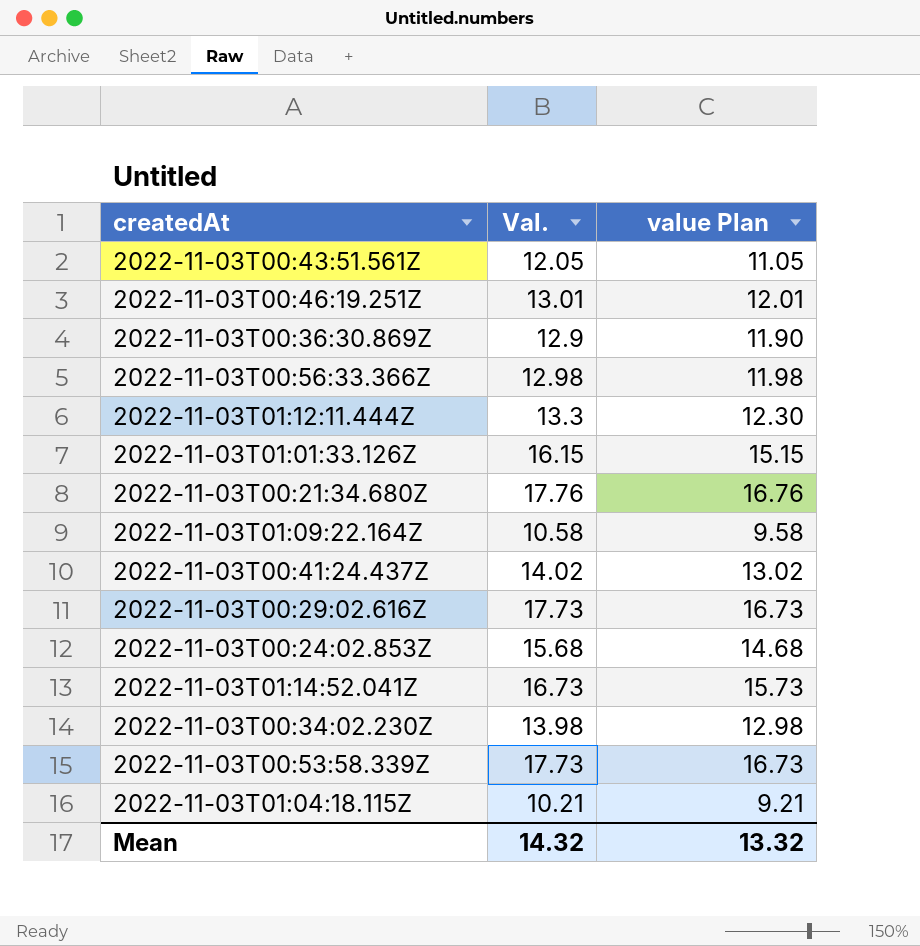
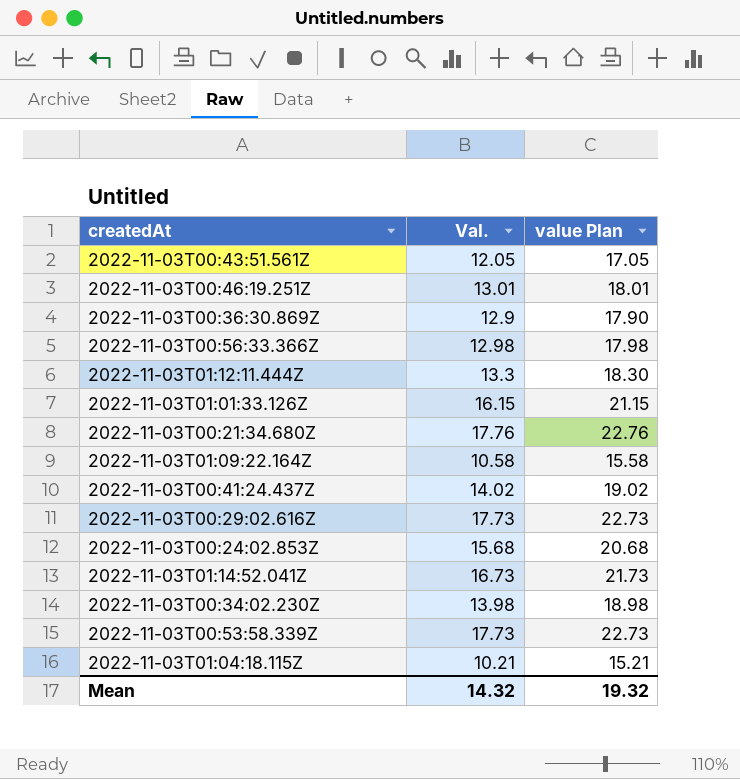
column value Plan | formula: [Val.] - 1 -> [Val.] + 5
Mean | value Plan: 13.32 -> 19.32

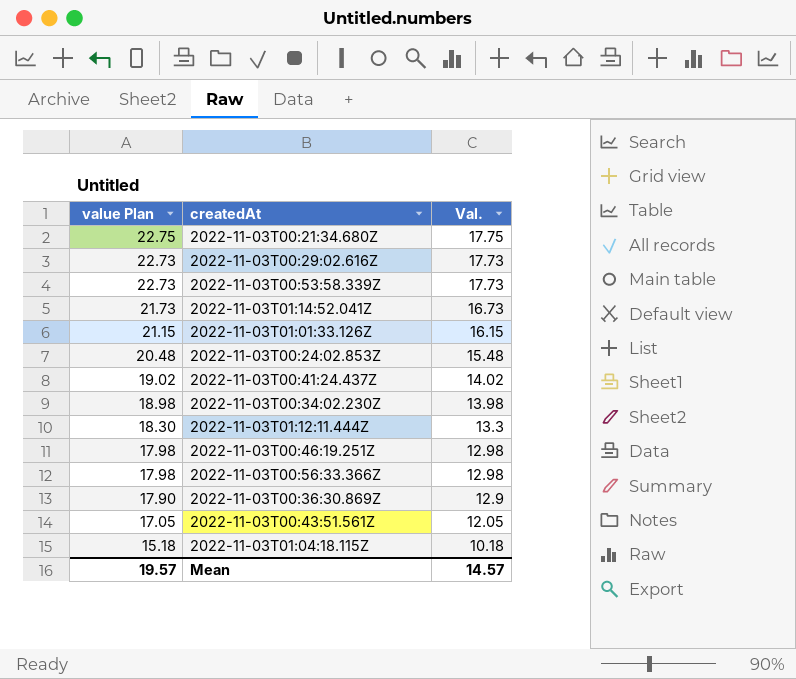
row order: none -> value Plan descending
column value Plan | position: 3 -> 1
row 2022-11-03T01:09:22.164Z: 10.58 | 15.58 -> none
2022-11-03T00:21:34.680Z | value Plan: 22.76 -> 22.75
2022-11-03T00:21:34.680Z | Val.: 17.76 -> 17.75
2022-11-03T00:24:02.853Z | value Plan: 20.68 -> 20.48
2022-11-03T00:24:02.853Z | Val.: 15.68 -> 15.48
2022-11-03T00:46:19.251Z | value Plan: 18.01 -> 17.98
2022-11-03T00:46:19.251Z | Val.: 13.01 -> 12.98
2022-11-03T01:04:18.115Z | value Plan: 15.21 -> 15.18
2022-11-03T01:04:18.115Z | Val.: 10.21 -> 10.18
Mean | value Plan: 19.32 -> 19.57
Mean | Val.: 14.32 -> 14.57

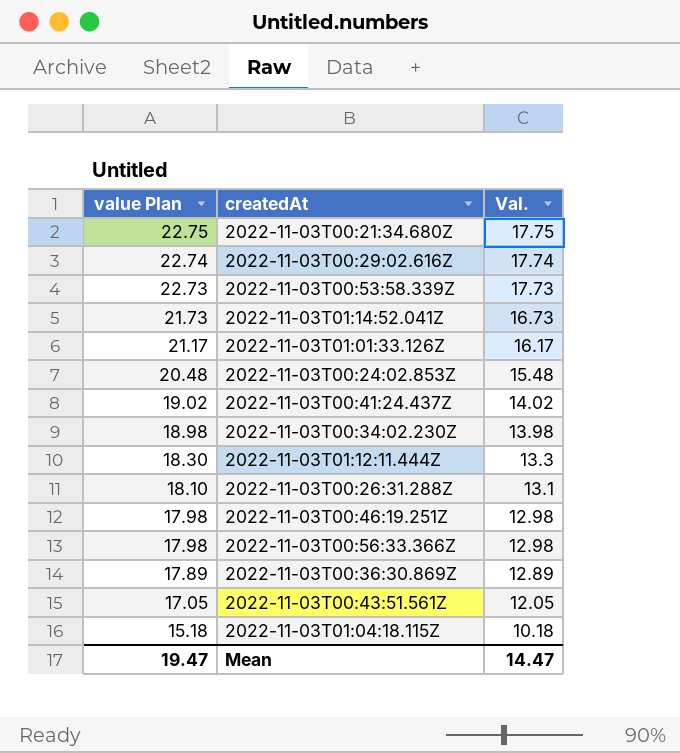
2022-11-03T00:29:02.616Z | value Plan: 22.73 -> 22.74
2022-11-03T00:29:02.616Z | Val.: 17.73 -> 17.74
2022-11-03T01:01:33.126Z | value Plan: 21.15 -> 21.17
2022-11-03T01:01:33.126Z | Val.: 16.15 -> 16.17
row 2022-11-03T00:26:31.288Z: none -> 18.10 | 13.1
2022-11-03T00:36:30.869Z | value Plan: 17.90 -> 17.89
2022-11-03T00:36:30.869Z | Val.: 12.9 -> 12.89
Mean | value Plan: 19.57 -> 19.47
Mean | Val.: 14.57 -> 14.47

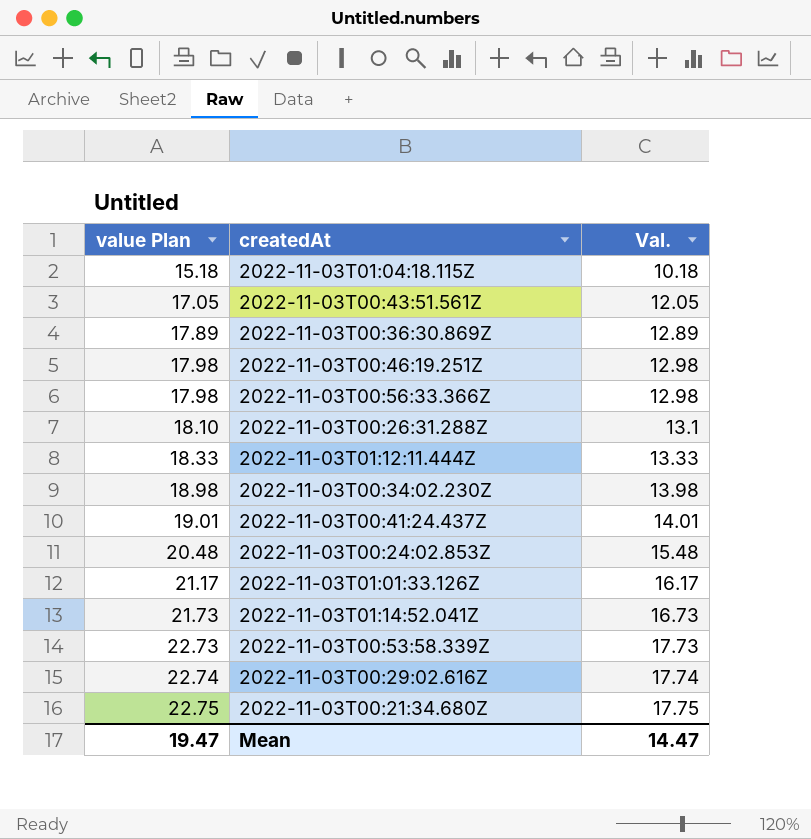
row order: value Plan descending -> value Plan ascending
2022-11-03T01:12:11.444Z | value Plan: 18.30 -> 18.33
2022-11-03T01:12:11.444Z | Val.: 13.3 -> 13.33
2022-11-03T00:41:24.437Z | value Plan: 19.02 -> 19.01
2022-11-03T00:41:24.437Z | Val.: 14.02 -> 14.01

